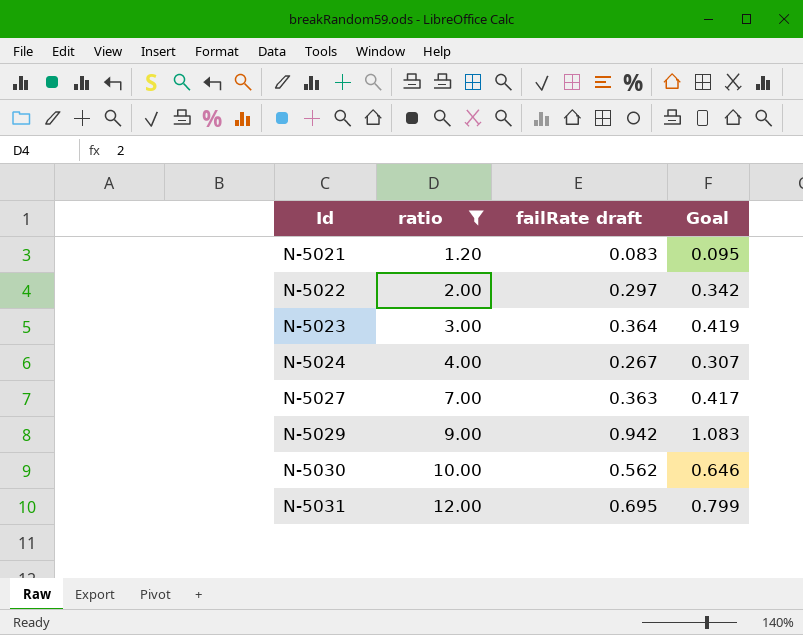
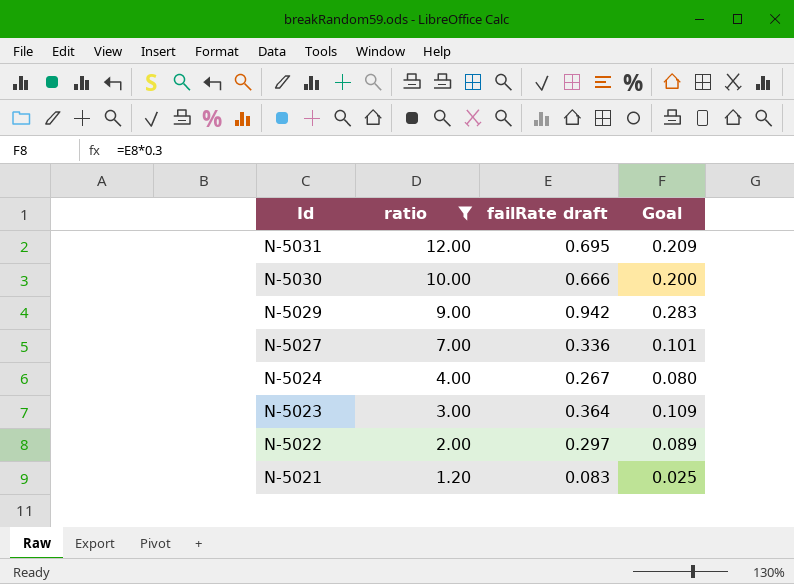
row order: Id ascending -> Id descending
column Goal | formula: [failRate draft] * 1.15 -> [failRate draft] * 0.3
N-5030 | failRate draft: 0.562 -> 0.666
N-5027 | failRate draft: 0.363 -> 0.336

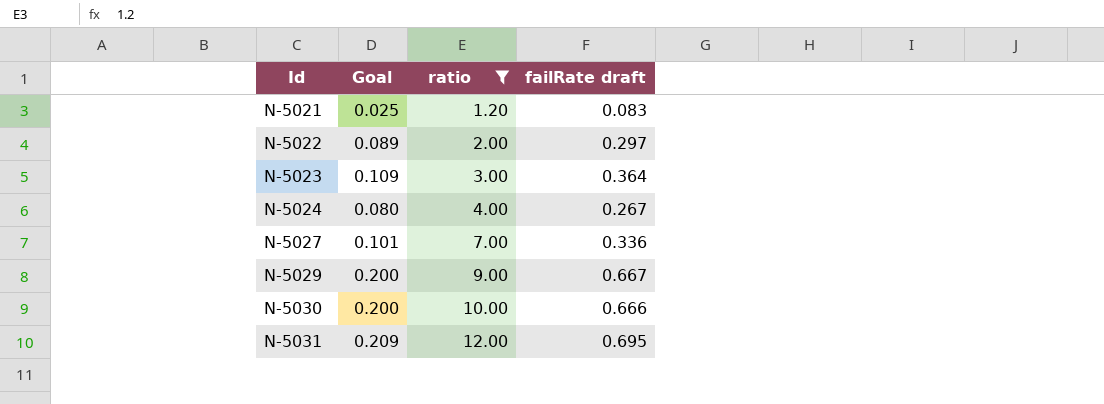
row order: Id descending -> Id ascending
column Goal | position: 4 -> 2
N-5029 | Goal: 0.283 -> 0.200
N-5029 | failRate draft: 0.942 -> 0.667

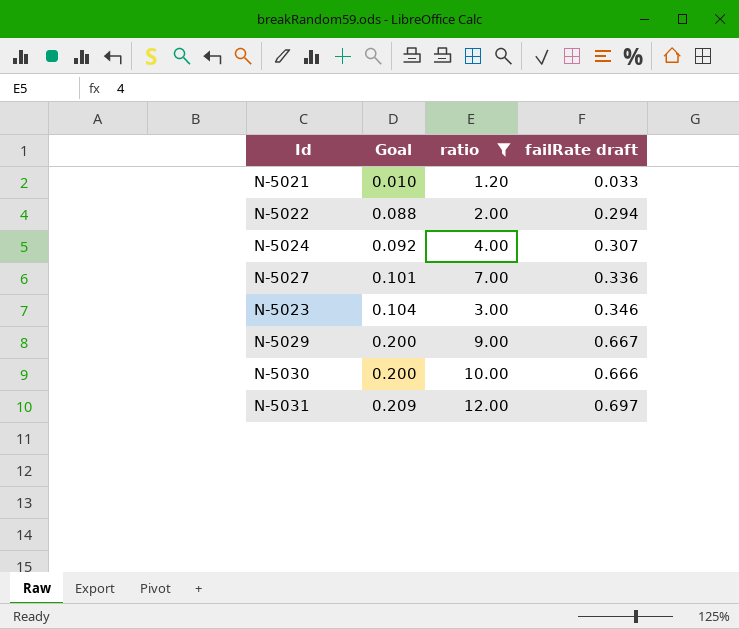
row order: Id ascending -> Goal ascending
N-5021 | Goal: 0.025 -> 0.010
N-5021 | failRate draft: 0.083 -> 0.033
N-5022 | Goal: 0.089 -> 0.088
N-5022 | failRate draft: 0.297 -> 0.294
N-5024 | Goal: 0.080 -> 0.092
N-5024 | failRate draft: 0.267 -> 0.307
N-5023 | Goal: 0.109 -> 0.104
N-5023 | failRate draft: 0.364 -> 0.346
N-5031 | failRate draft: 0.695 -> 0.697

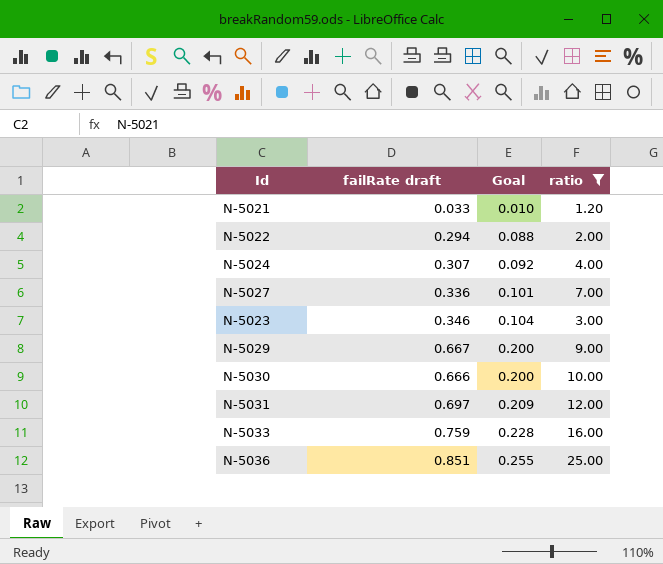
column failRate draft | position: 4 -> 2
row N-5033: none -> 0.759 | 0.228 | 16.00
row N-5036: none -> 0.851 | 0.255 | 25.00

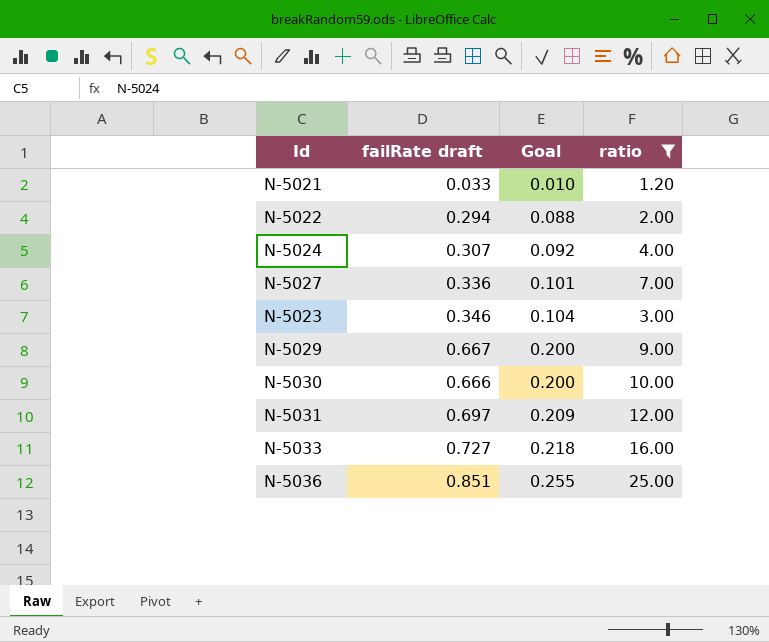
N-5033 | failRate draft: 0.759 -> 0.727
N-5033 | Goal: 0.228 -> 0.218

